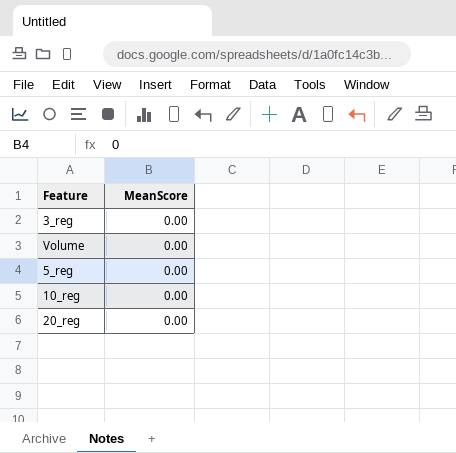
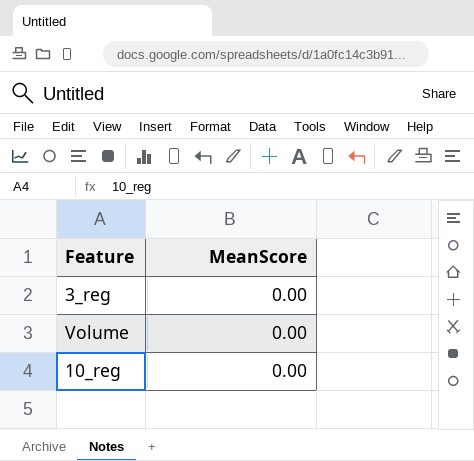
row 5_reg: 0.00 -> none
row 20_reg: 0.00 -> none

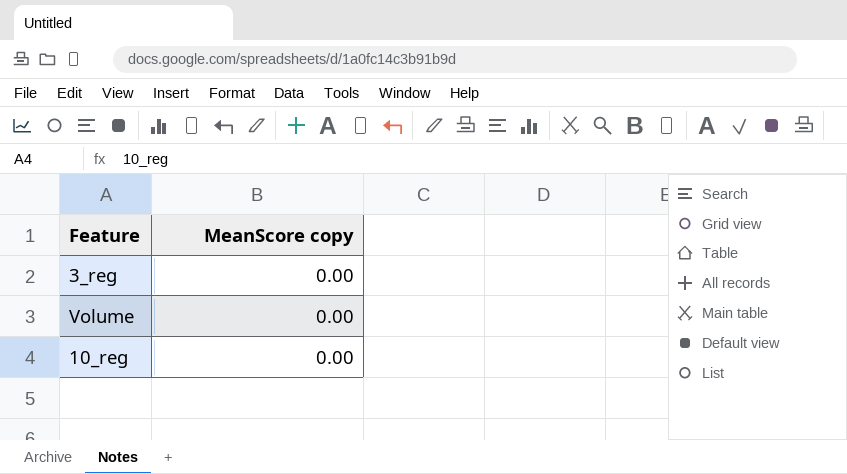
column name: MeanScore -> MeanScore copy

